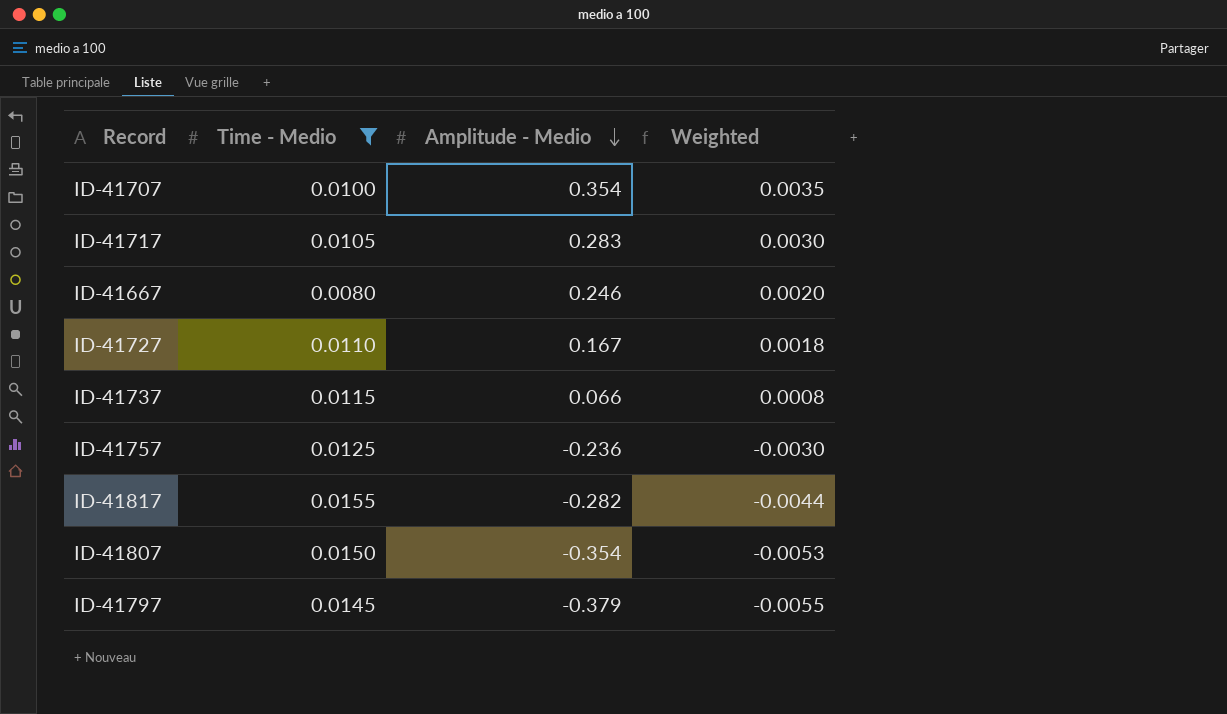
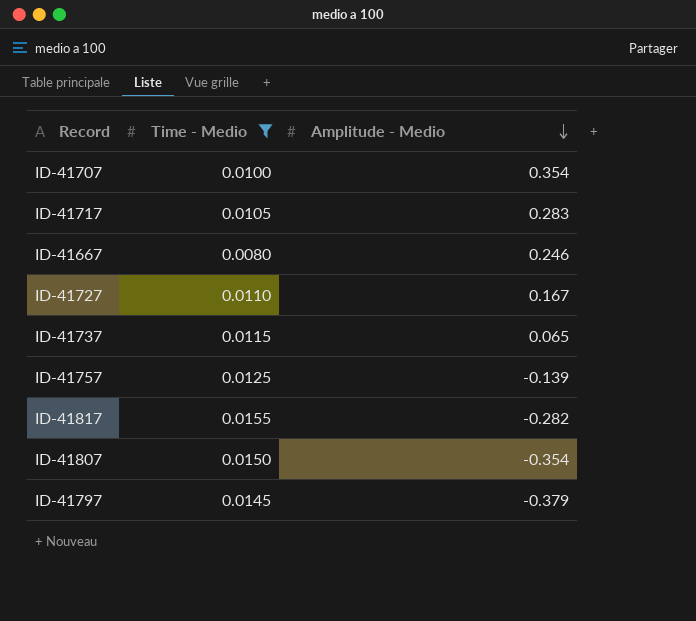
column Weighted | formula: [Time - Medio] * [Amplitude - Medio] -> none
ID-41737 | Amplitude - Medio: 0.066 -> 0.065
ID-41757 | Amplitude - Medio: -0.236 -> -0.139

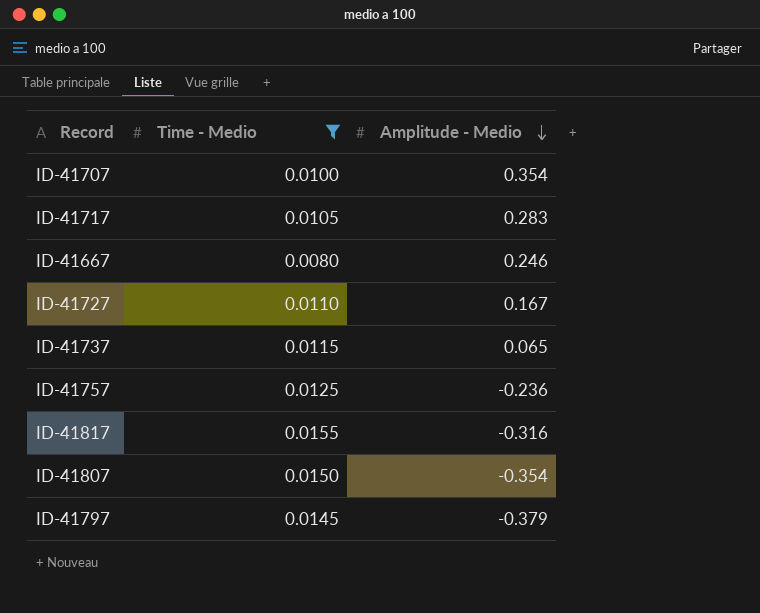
ID-41757 | Amplitude - Medio: -0.139 -> -0.236
ID-41817 | Amplitude - Medio: -0.282 -> -0.316

